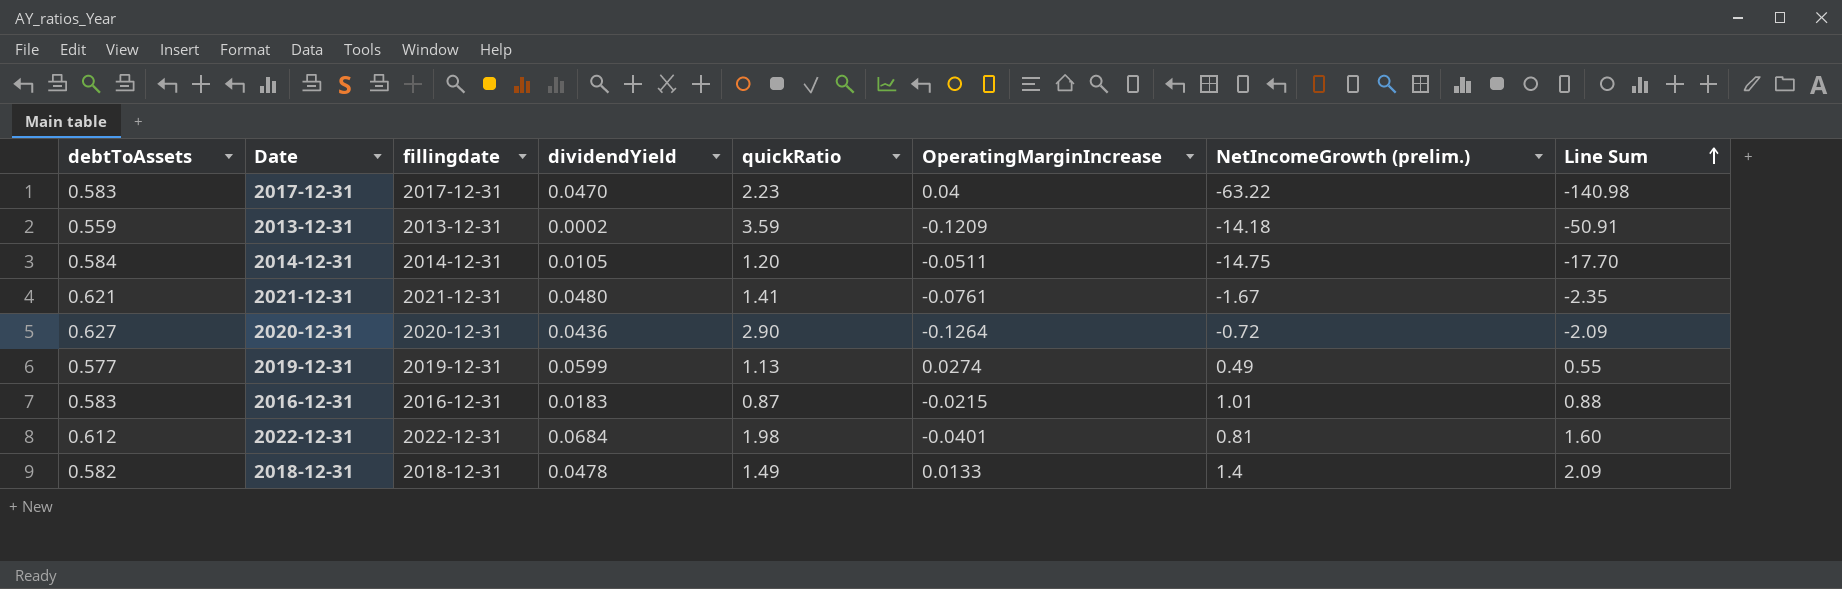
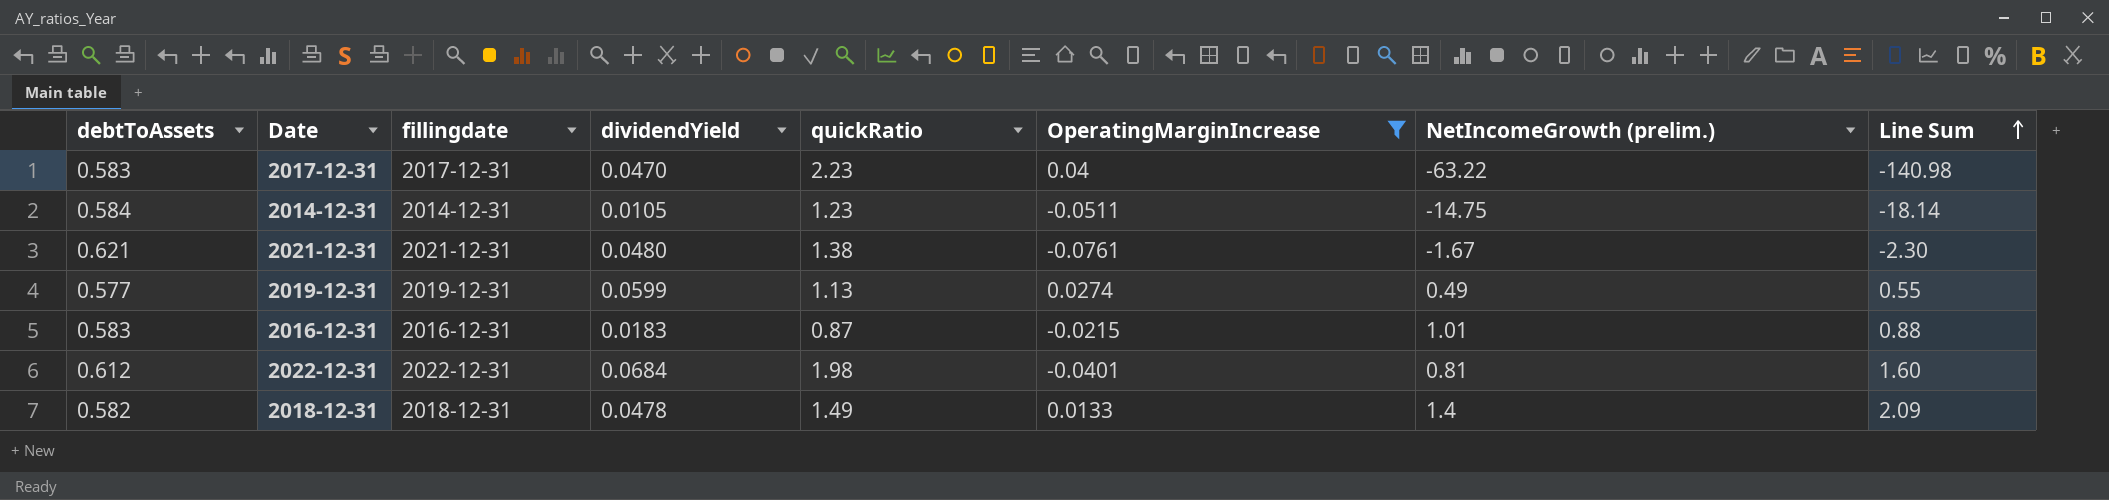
filter: none -> OperatingMarginIncrease >= -0.0761
2014-12-31 | quickRatio: 1.20 -> 1.23
2014-12-31 | Line Sum: -17.70 -> -18.14
2021-12-31 | quickRatio: 1.41 -> 1.38
2021-12-31 | Line Sum: -2.35 -> -2.30

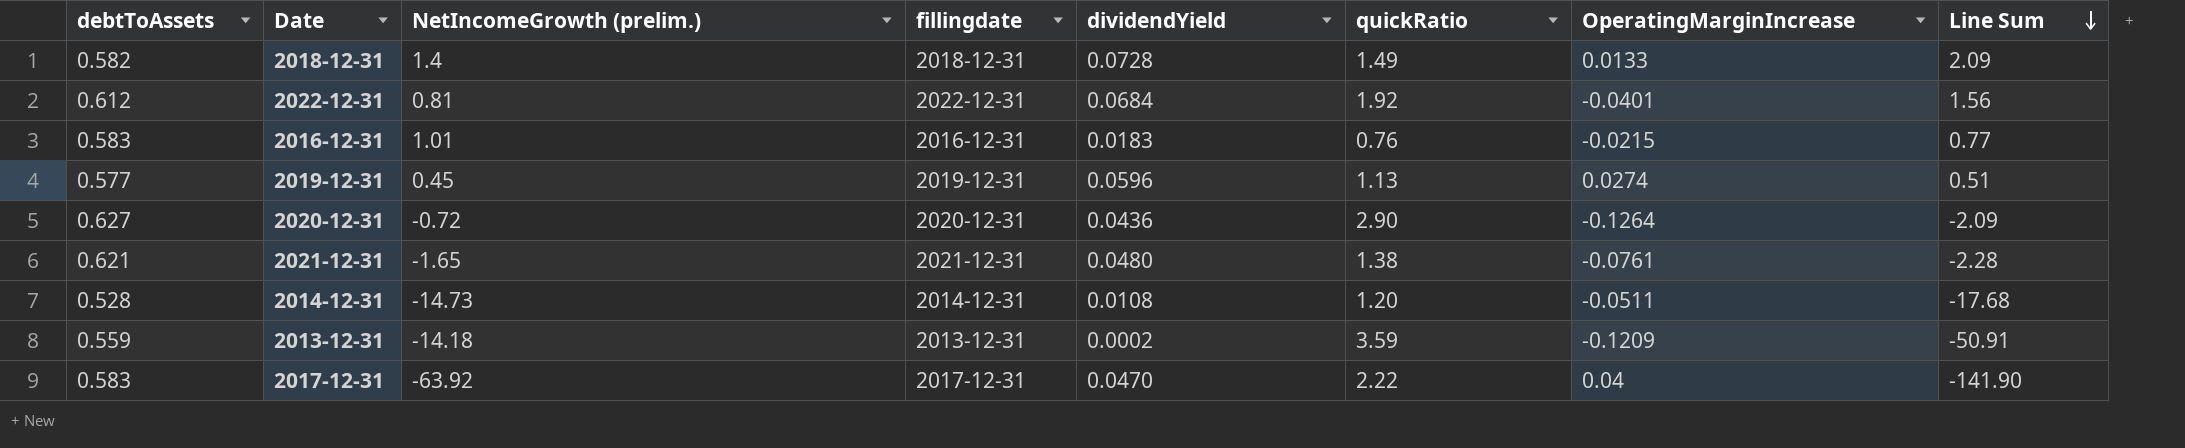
filter: OperatingMarginIncrease >= -0.0761 -> none
row order: Line Sum ascending -> Line Sum descending
column NetIncomeGrowth (prelim.) | position: 7 -> 3
2018-12-31 | dividendYield: 0.0478 -> 0.0728
2022-12-31 | quickRatio: 1.98 -> 1.92
2022-12-31 | Line Sum: 1.60 -> 1.56
2016-12-31 | quickRatio: 0.87 -> 0.76
2016-12-31 | Line Sum: 0.88 -> 0.77
2019-12-31 | NetIncomeGrowth (prelim.): 0.49 -> 0.45
2019-12-31 | dividendYield: 0.0599 -> 0.0596
2019-12-31 | Line Sum: 0.55 -> 0.51
2021-12-31 | NetIncomeGrowth (prelim.): -1.67 -> -1.65
2021-12-31 | Line Sum: -2.30 -> -2.28
2014-12-31 | debtToAssets: 0.584 -> 0.528
2014-12-31 | NetIncomeGrowth (prelim.): -14.75 -> -14.73
2014-12-31 | dividendYield: 0.0105 -> 0.0108
2014-12-31 | quickRatio: 1.23 -> 1.20
2014-12-31 | Line Sum: -18.14 -> -17.68
2017-12-31 | NetIncomeGrowth (prelim.): -63.22 -> -63.92
2017-12-31 | quickRatio: 2.23 -> 2.22
2017-12-31 | Line Sum: -140.98 -> -141.90

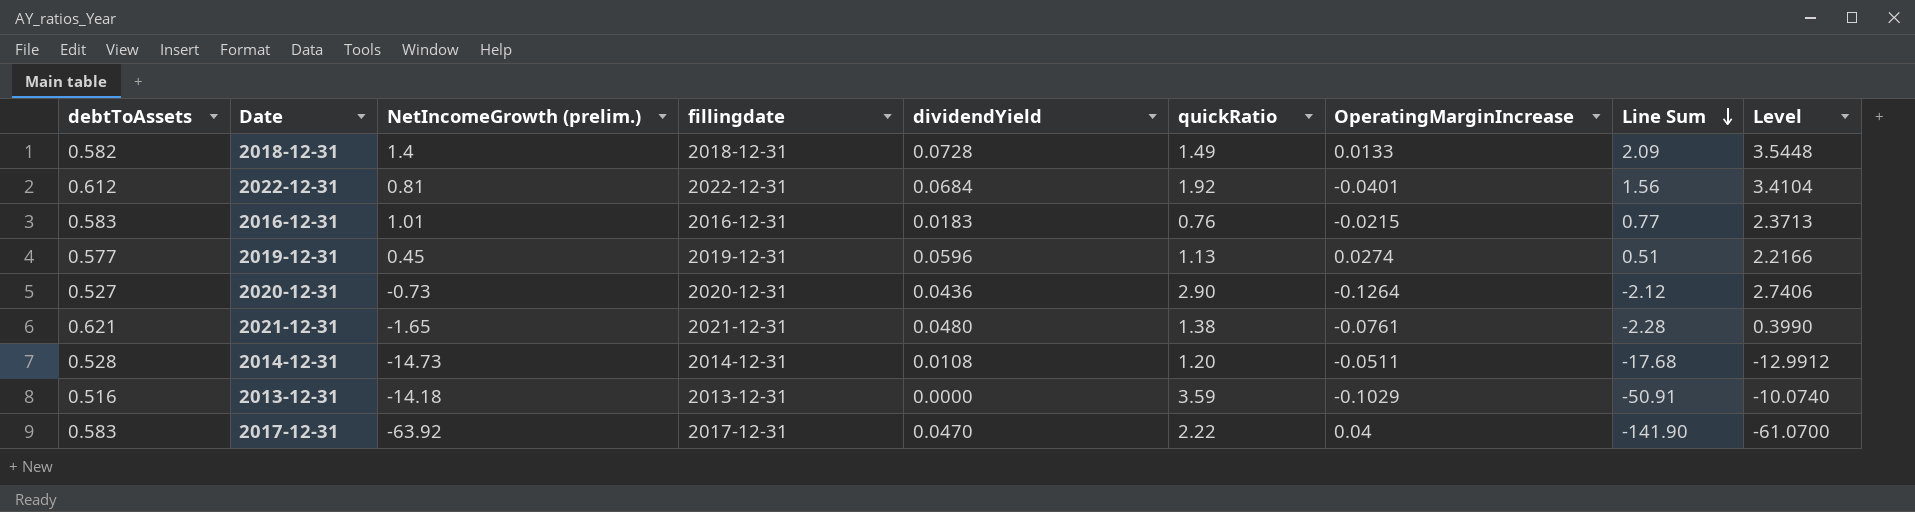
column Level | formula: none -> [debtToAssets] + [NetIncomeGrowth (prelim.)] + [dividendYield] + [quickRatio]
2020-12-31 | debtToAssets: 0.627 -> 0.527
2020-12-31 | NetIncomeGrowth (prelim.): -0.72 -> -0.73
2020-12-31 | Line Sum: -2.09 -> -2.12
2013-12-31 | debtToAssets: 0.559 -> 0.516
2013-12-31 | dividendYield: 0.0002 -> 0.0000
2013-12-31 | OperatingMarginIncrease: -0.1209 -> -0.1029

